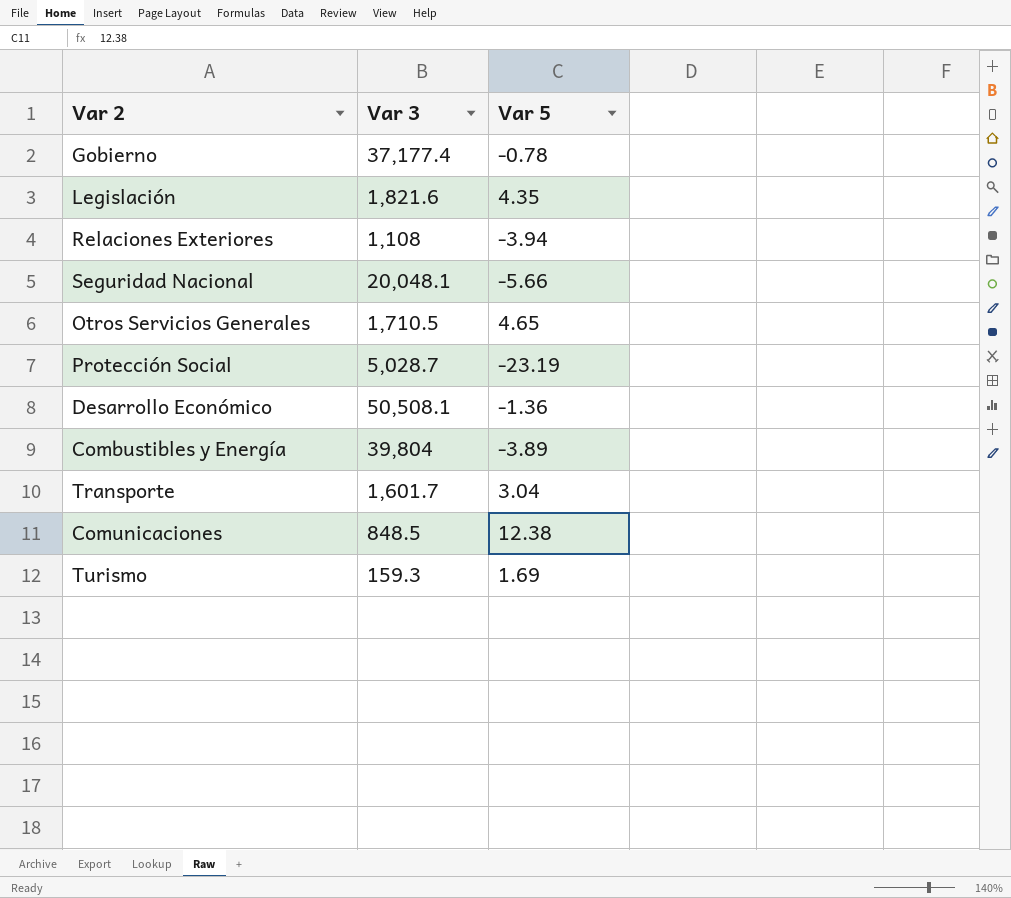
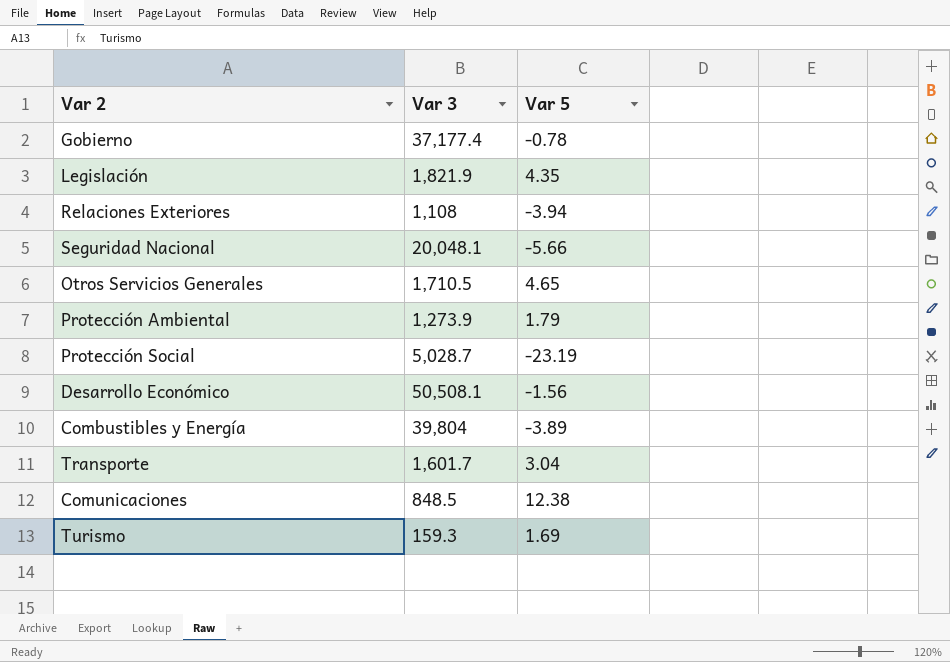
Legislación | Var 3: 1,821.6 -> 1,821.9
row Protección Ambiental: none -> 1,273.9 | 1.79
Desarrollo Económico | Var 5: -1.36 -> -1.56

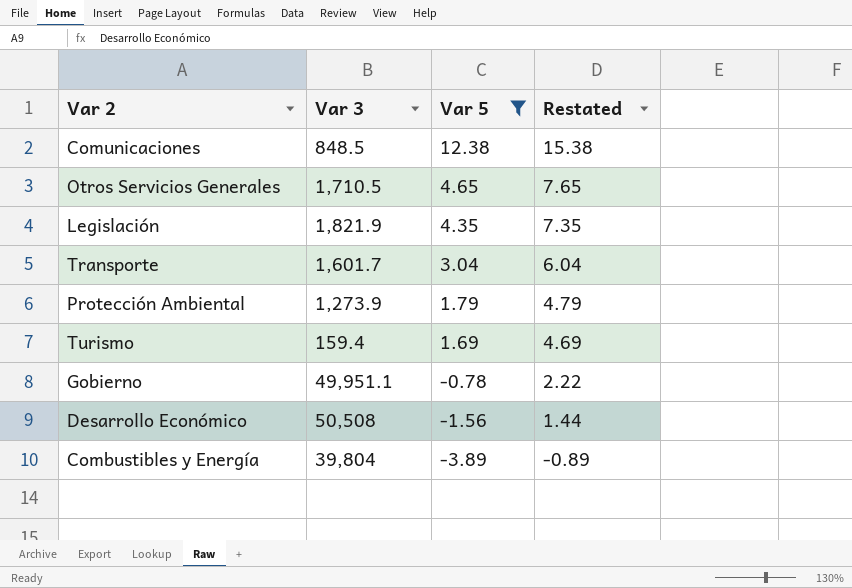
filter: none -> Var 5 >= -3.89
row order: none -> Var 5 descending
column Restated | formula: none -> [Var 5] + 3
Turismo | Var 3: 159.3 -> 159.4
Gobierno | Var 3: 37,177.4 -> 49,951.1
Desarrollo Económico | Var 3: 50,508.1 -> 50,508

